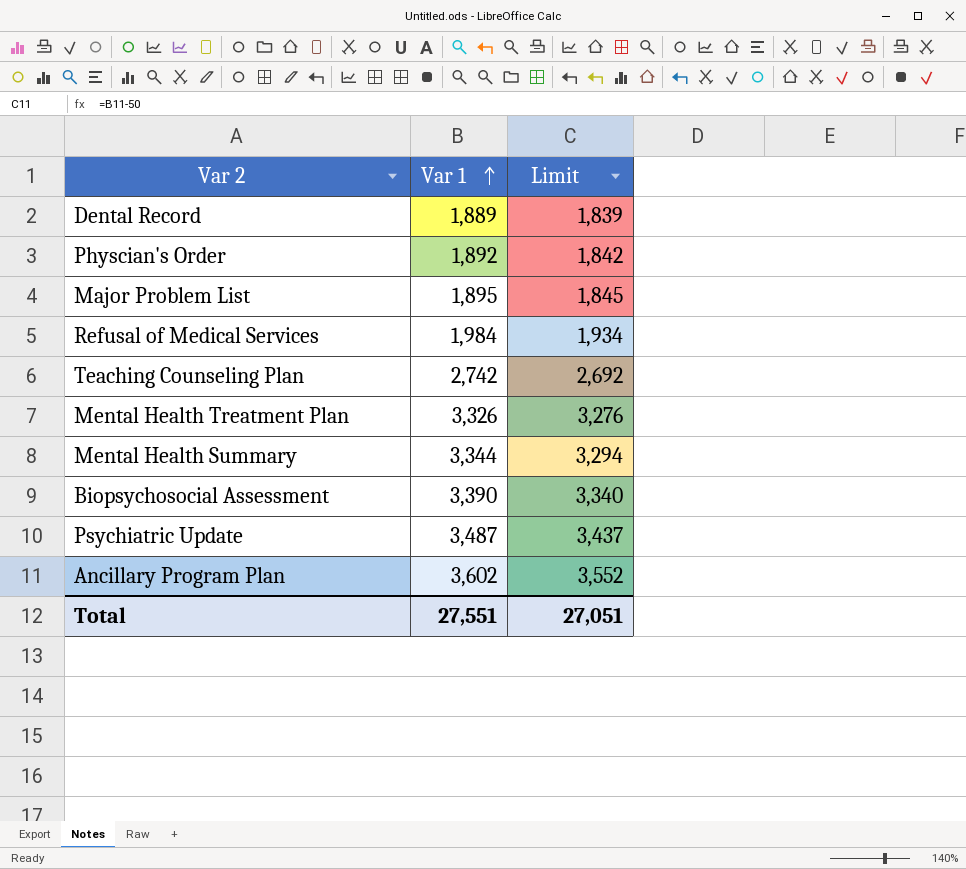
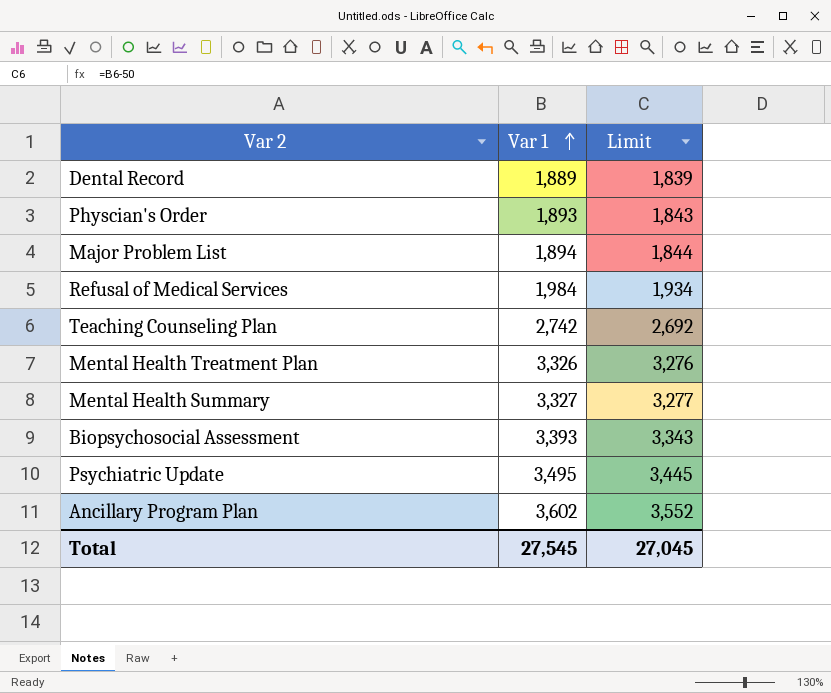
Physcian's Order | Var 1: 1,892 -> 1,893
Physcian's Order | Limit: 1,842 -> 1,843
Major Problem List | Var 1: 1,895 -> 1,894
Major Problem List | Limit: 1,845 -> 1,844
Mental Health Summary | Var 1: 3,344 -> 3,327
Mental Health Summary | Limit: 3,294 -> 3,277
Biopsychosocial Assessment | Var 1: 3,390 -> 3,393
Biopsychosocial Assessment | Limit: 3,340 -> 3,343
Psychiatric Update | Var 1: 3,487 -> 3,495
Psychiatric Update | Limit: 3,437 -> 3,445
Total | Var 1: 27,551 -> 27,545
Total | Limit: 27,051 -> 27,045

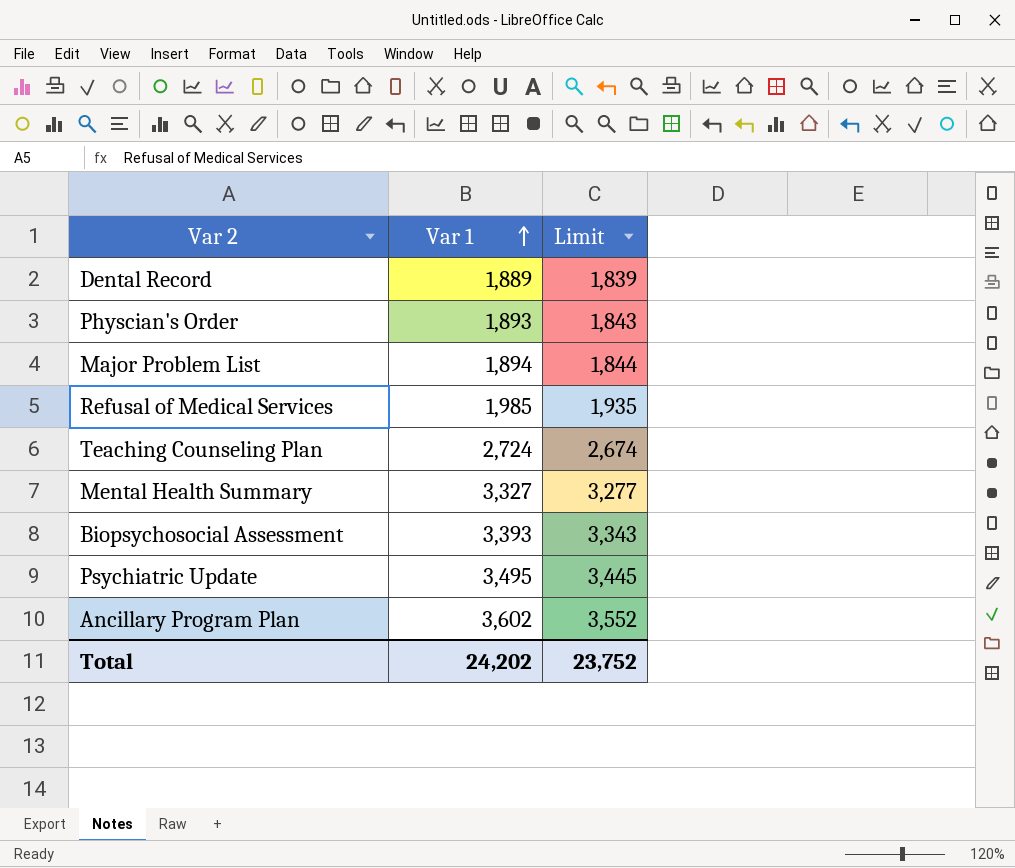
row Mental Health Treatment Plan: 3,326 | 3,276 -> none
Refusal of Medical Services | Var 1: 1,984 -> 1,985
Refusal of Medical Services | Limit: 1,934 -> 1,935
Teaching Counseling Plan | Var 1: 2,742 -> 2,724
Teaching Counseling Plan | Limit: 2,692 -> 2,674
Total | Var 1: 27,545 -> 24,202
Total | Limit: 27,045 -> 23,752

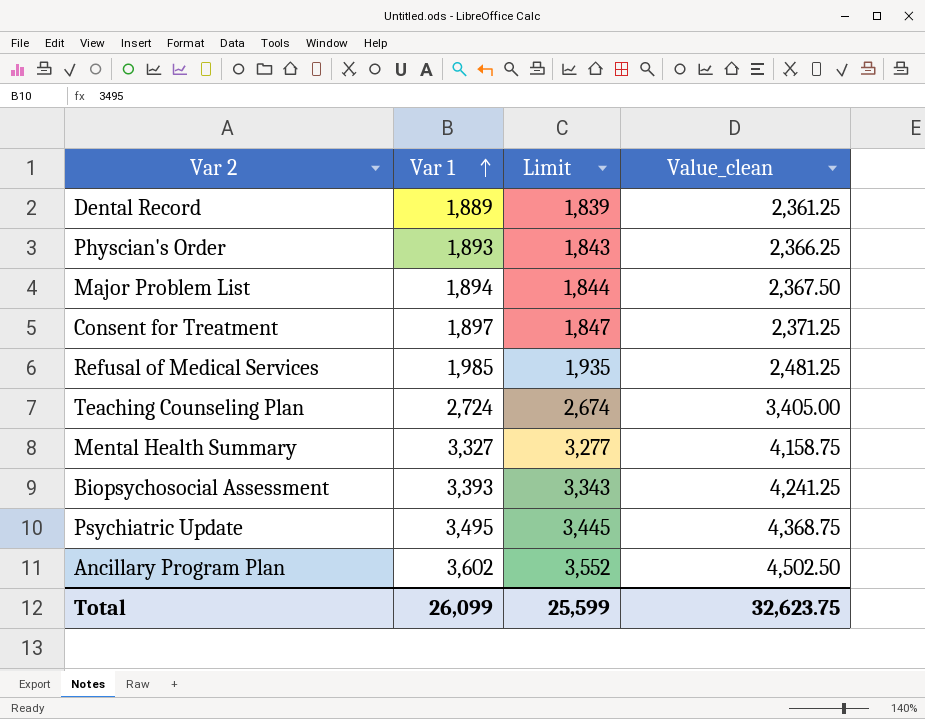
column Value_clean | formula: none -> [Var 1] * 1.25
row Consent for Treatment: none -> 1,897 | 1,847 | 2,371.25
Total | Var 1: 24,202 -> 26,099
Total | Limit: 23,752 -> 25,599

